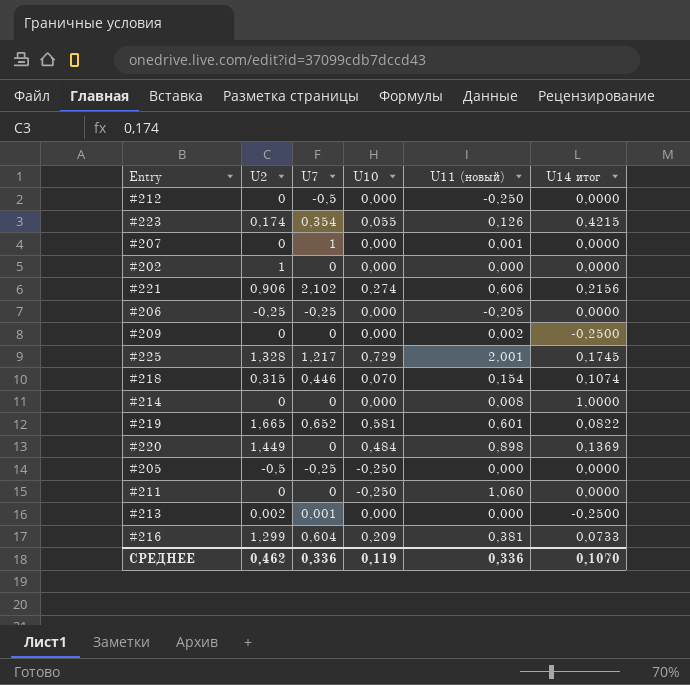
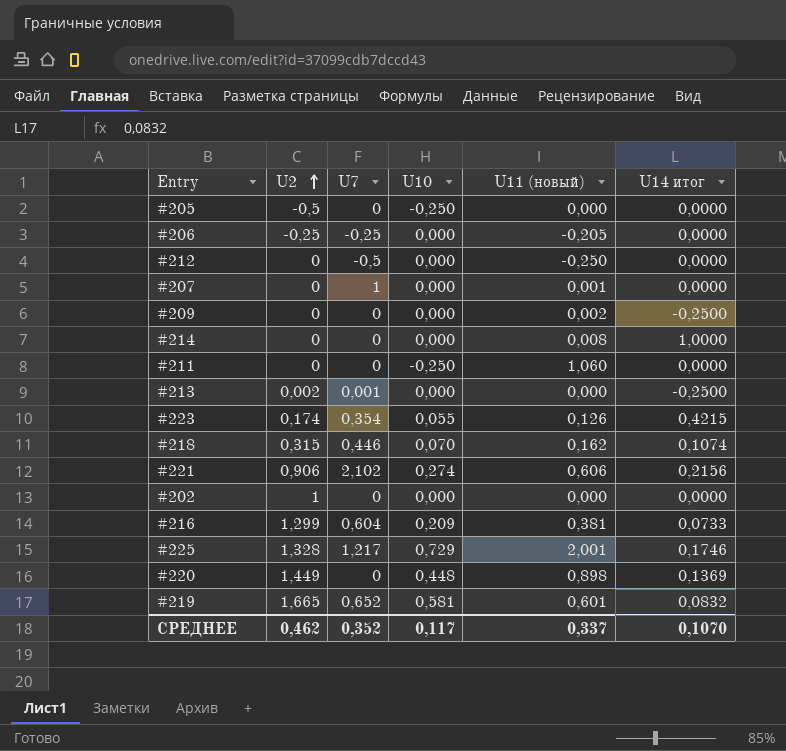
row order: none -> U2 ascending
#205 | U7: -0,25 -> 0
#218 | U11 (новый): 0,154 -> 0,162
#225 | U14 итог: 0,1745 -> 0,1746
#220 | U10: 0,484 -> 0,448
#219 | U14 итог: 0,0822 -> 0,0832
СРЕДНЕЕ | U7: 0,336 -> 0,352
СРЕДНЕЕ | U10: 0,119 -> 0,117
СРЕДНЕЕ | U11 (новый): 0,336 -> 0,337

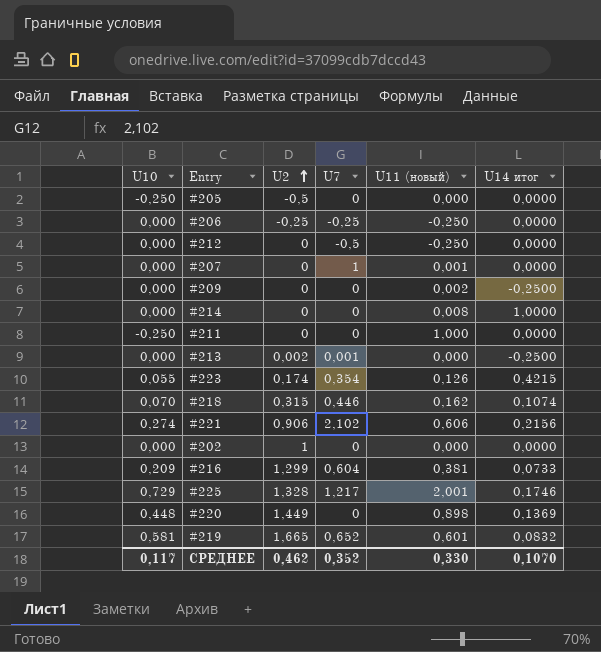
column U10 | position: 4 -> 1
#206 | U11 (новый): -0,205 -> -0,250
#211 | U11 (новый): 1,060 -> 1,000
СРЕДНЕЕ | U11 (новый): 0,337 -> 0,330

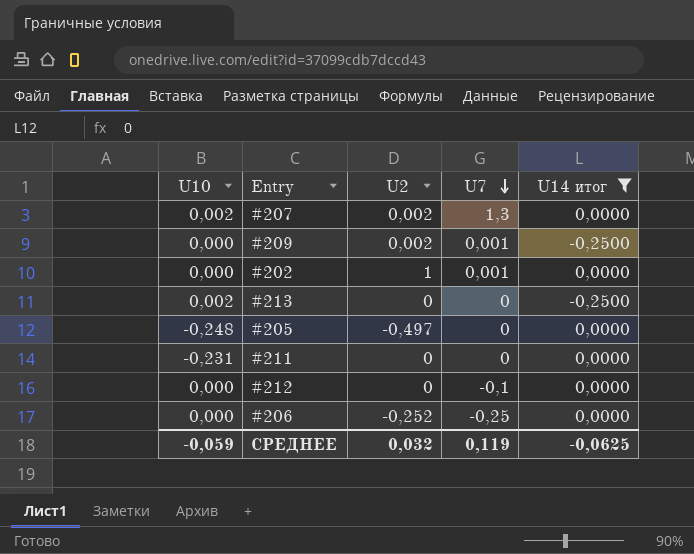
filter: none -> U14 итог <= 0,0000
row order: U2 ascending -> U7 descending
column U11 (новый) | position: 5 -> none
#207 | U10: 0,000 -> 0,002
#207 | U2: 0 -> 0,002
#207 | U7: 1 -> 1,3
#209 | U2: 0 -> 0,002
#209 | U7: 0 -> 0,001
#202 | U7: 0 -> 0,001
#213 | U10: 0,000 -> 0,002
#213 | U2: 0,002 -> 0
#213 | U7: 0,001 -> 0
#205 | U10: -0,250 -> -0,248
#205 | U2: -0,5 -> -0,497
#211 | U10: -0,250 -> -0,231
#212 | U7: -0,5 -> -0,1
#206 | U2: -0,25 -> -0,252
СРЕДНЕЕ | U10: 0,117 -> -0,059
СРЕДНЕЕ | U2: 0,462 -> 0,032
СРЕДНЕЕ | U7: 0,352 -> 0,119
СРЕДНЕЕ | U14 итог: 0,1070 -> -0,0625

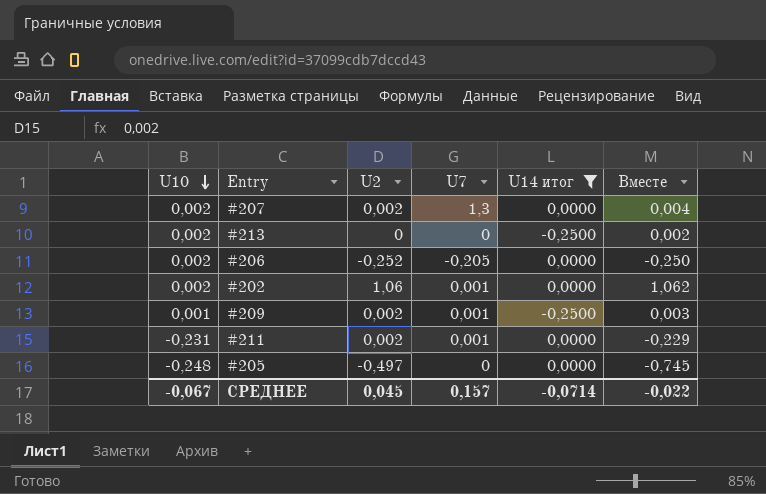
row order: U7 descending -> U10 descending
column Вместе | formula: none -> [U10] + [U2]
row #212: 0,000 | 0 | -0,1 | 0,0000 -> none
#206 | U10: 0,000 -> 0,002
#206 | U7: -0,25 -> -0,205
#202 | U10: 0,000 -> 0,002
#202 | U2: 1 -> 1,06
#209 | U10: 0,000 -> 0,001
#211 | U2: 0 -> 0,002
#211 | U7: 0 -> 0,001
СРЕДНЕЕ | U10: -0,059 -> -0,067
СРЕДНЕЕ | U2: 0,032 -> 0,045
СРЕДНЕЕ | U7: 0,119 -> 0,157
СРЕДНЕЕ | U14 итог: -0,0625 -> -0,0714

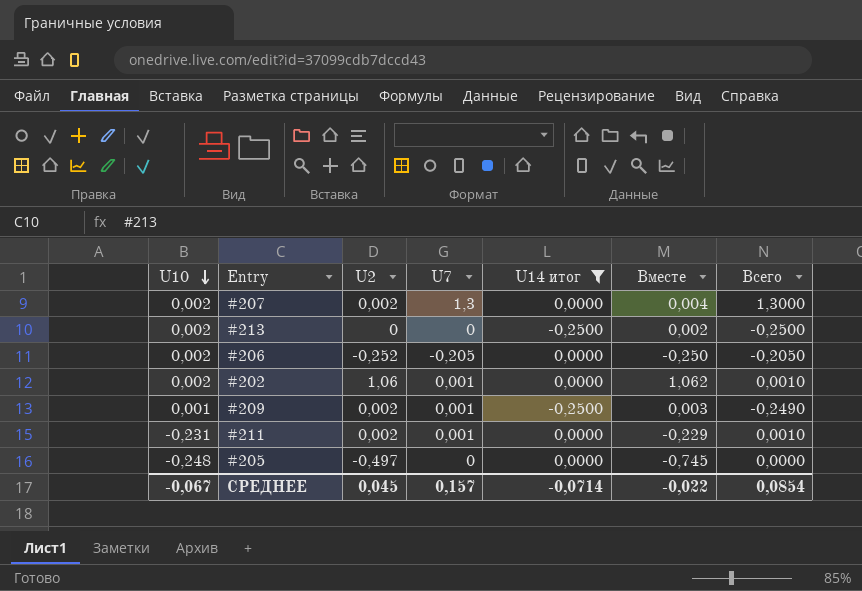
column Всего | formula: none -> [U7] + [U14 итог]

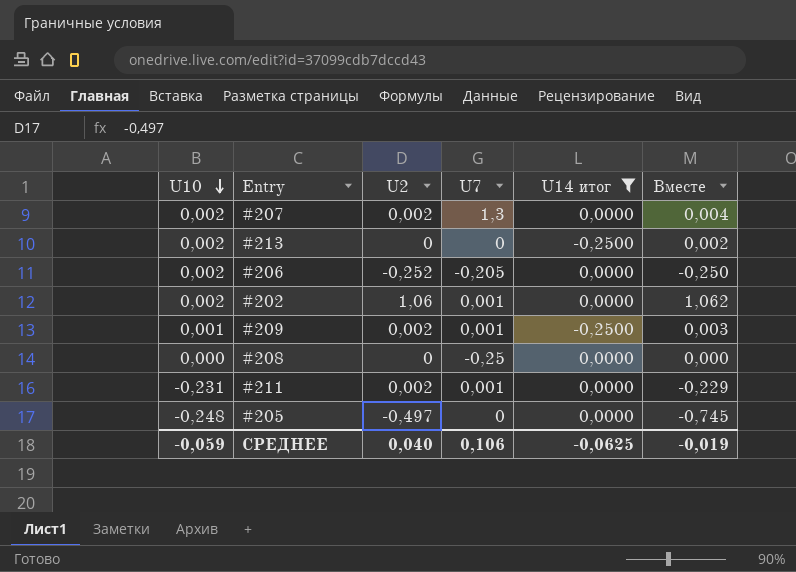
column Всего | formula: [U7] + [U14 итог] -> none
row #208: none -> 0,000 | 0 | -0,25 | 0,0000 | 0,000
СРЕДНЕЕ | U10: -0,067 -> -0,059
СРЕДНЕЕ | U2: 0,045 -> 0,040
СРЕДНЕЕ | U7: 0,157 -> 0,106
СРЕДНЕЕ | U14 итог: -0,0714 -> -0,0625
СРЕДНЕЕ | Вместе: -0,022 -> -0,019

